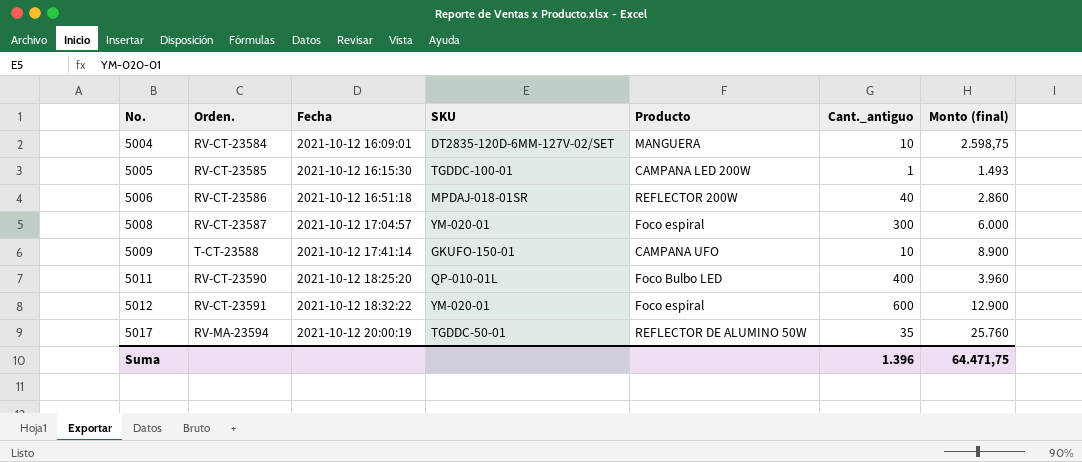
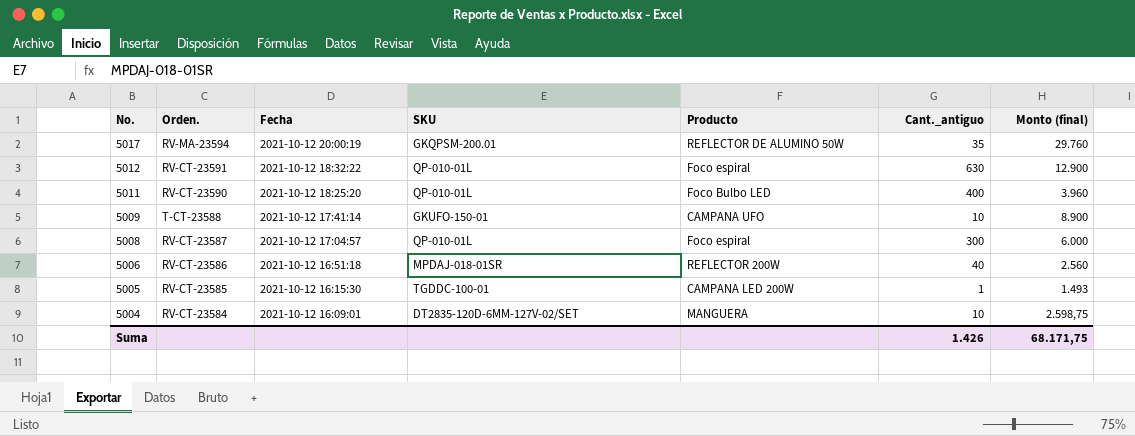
row order: No. ascending -> No. descending
5017 | SKU: TGDDC-50-01 -> GKQPSM-200.01
5017 | Monto (final): 25.760 -> 29.760
5012 | SKU: YM-020-01 -> QP-010-01L
5012 | Cant._antiguo: 600 -> 630
5008 | SKU: YM-020-01 -> QP-010-01L
5006 | Monto (final): 2.860 -> 2.560
Suma | Cant._antiguo: 1.396 -> 1.426
Suma | Monto (final): 64.471,75 -> 68.171,75

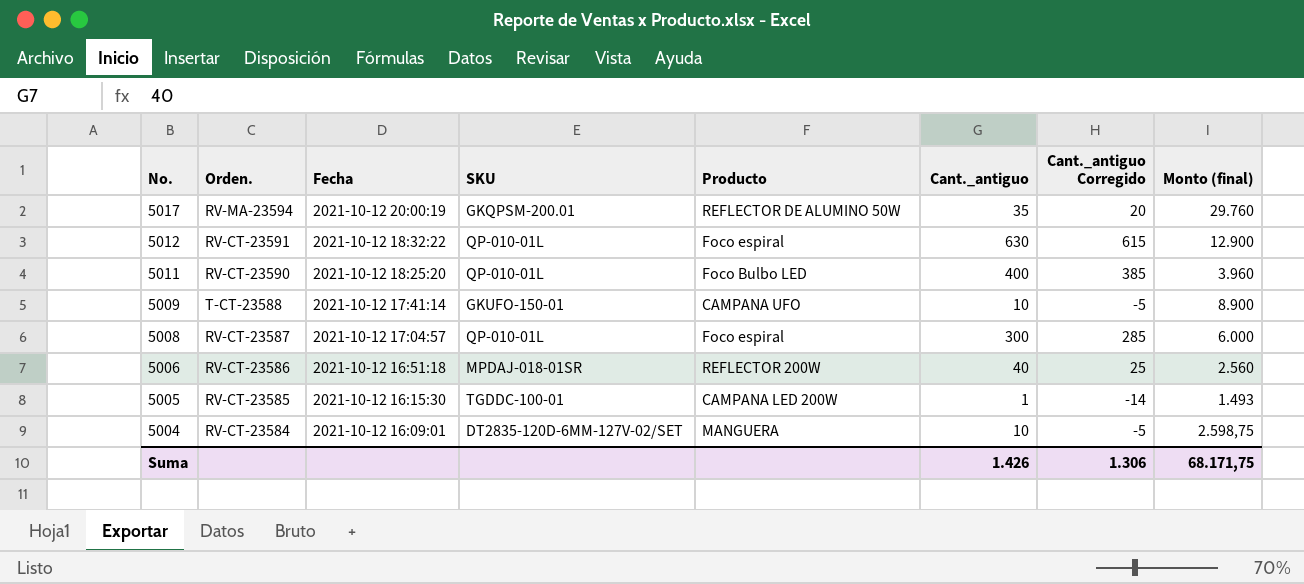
column Cant._antiguo Corregido | formula: none -> [Cant._antiguo] - 15

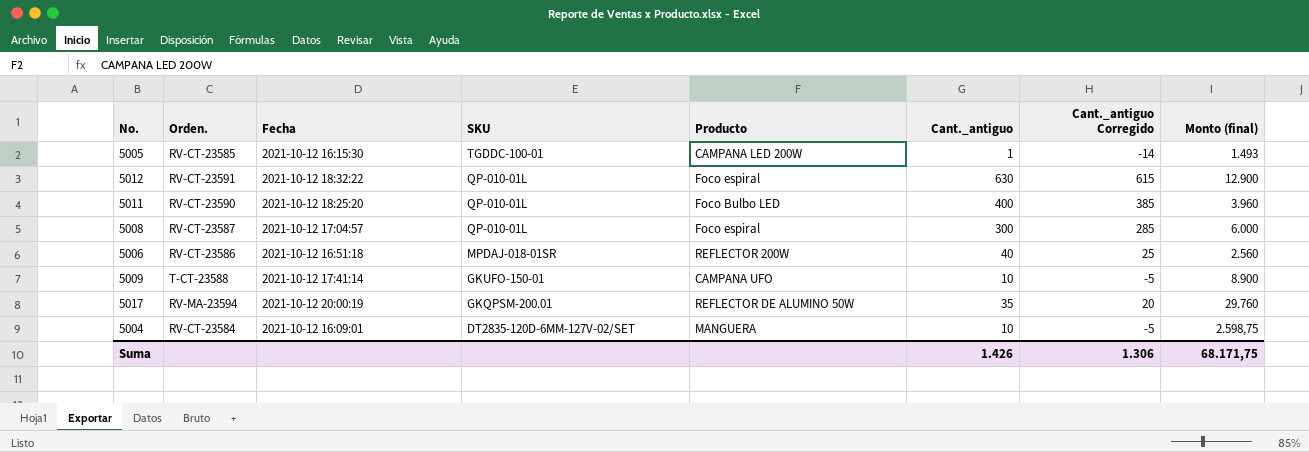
row order: No. descending -> SKU descending

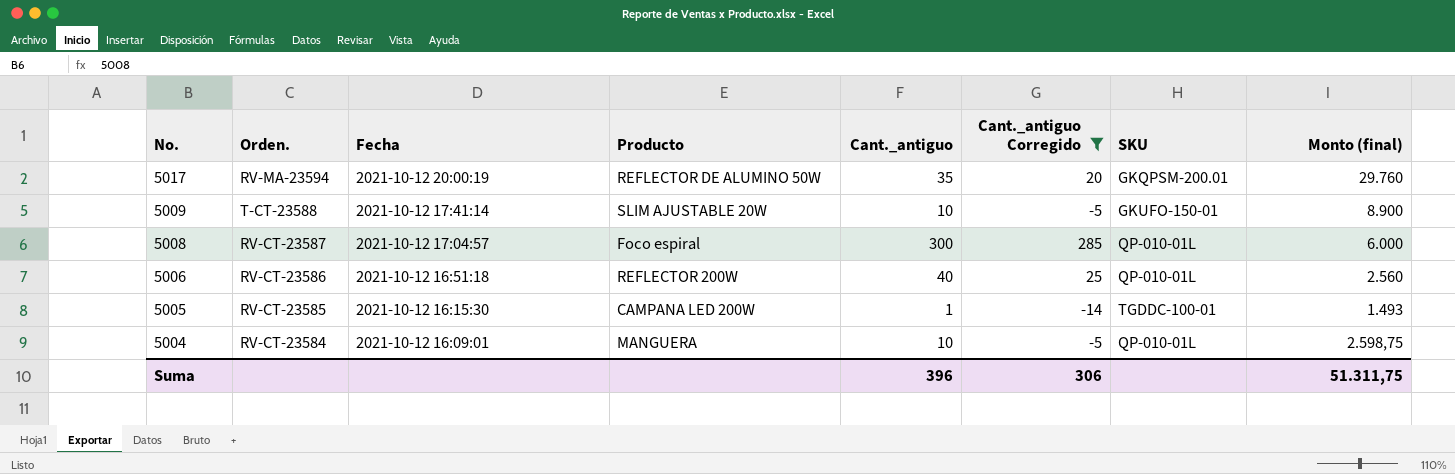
filter: none -> Cant._antiguo Corregido <= 285
row order: SKU descending -> No. descending
column SKU | position: 4 -> 7
5009 | Producto: CAMPANA UFO -> SLIM AJUSTABLE 20W
5006 | SKU: MPDAJ-018-01SR -> QP-010-01L
5004 | SKU: DT2835-120D-6MM-127V-02/SET -> QP-010-01L
Suma | Cant._antiguo: 1.426 -> 396
Suma | Cant._antiguo Corregido: 1.306 -> 306
Suma | Monto (final): 68.171,75 -> 51.311,75

